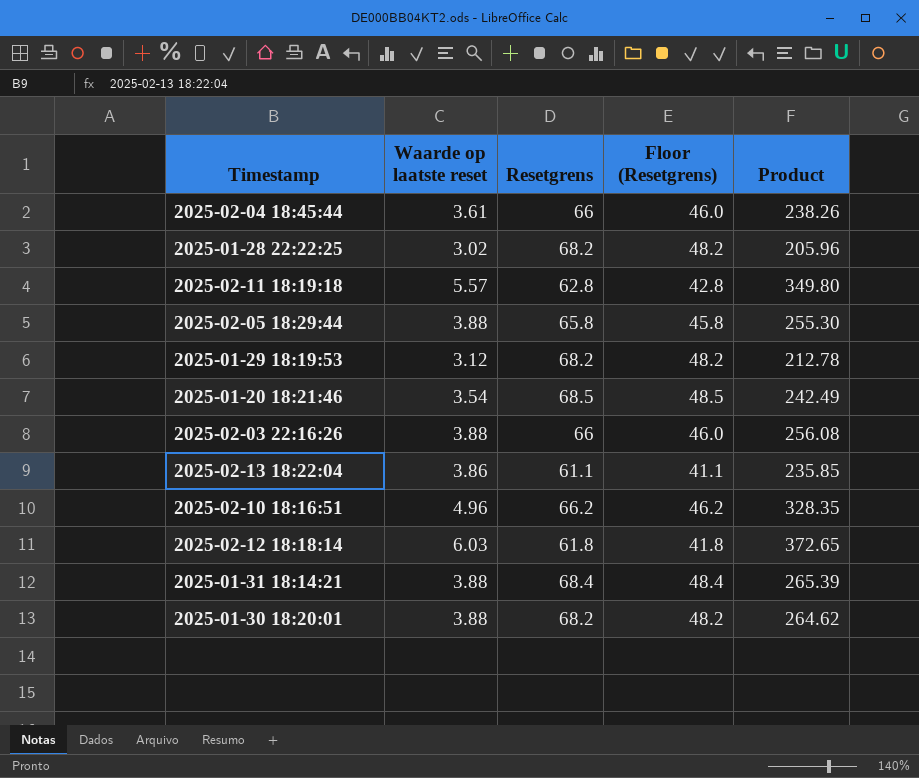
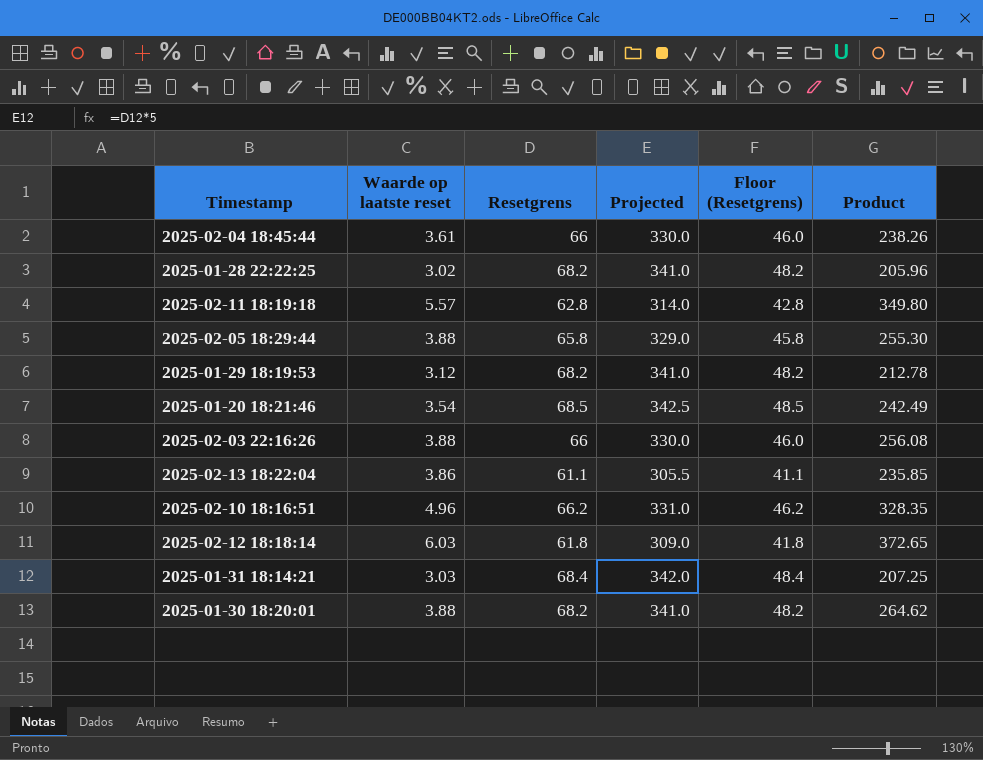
column Projected | formula: none -> [Resetgrens] * 5
2025-01-31 18:14:21 | Waarde op laatste reset: 3.88 -> 3.03
2025-01-31 18:14:21 | Product: 265.39 -> 207.25

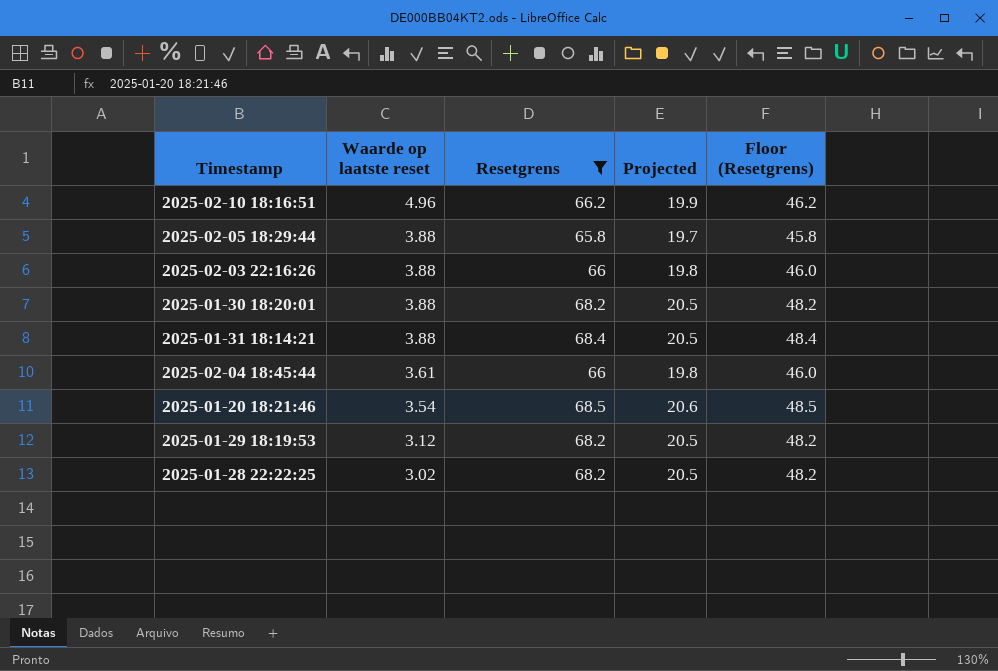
filter: none -> Resetgrens >= 65.8
row order: none -> Waarde op laatste reset descending
column Product | formula: [Waarde op laatste reset] * [Resetgrens] -> none
column Projected | formula: [Resetgrens] * 5 -> [Resetgrens] * 0.3
2025-01-31 18:14:21 | Waarde op laatste reset: 3.03 -> 3.88

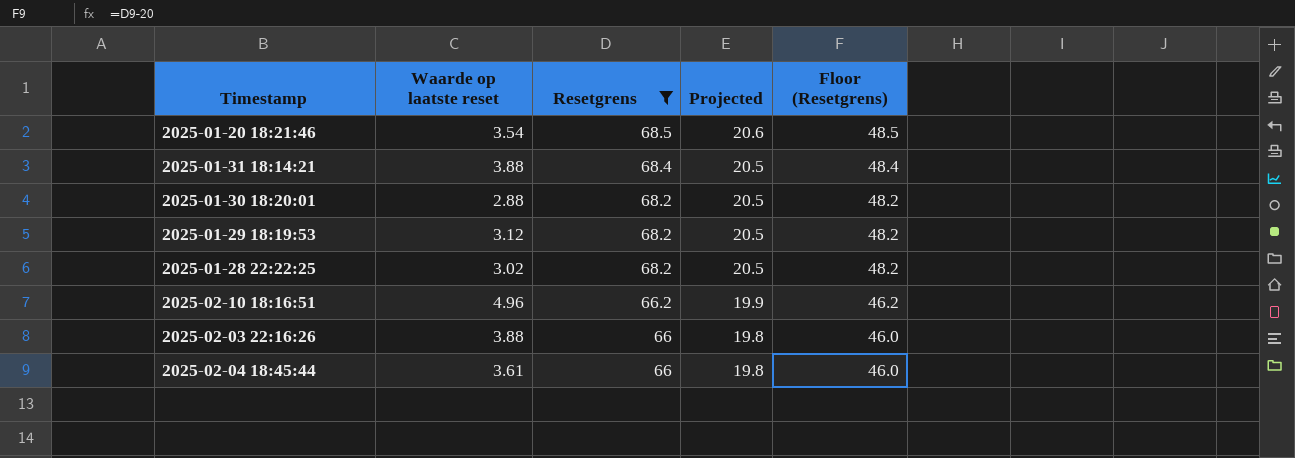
row order: Waarde op laatste reset descending -> Resetgrens descending
row 2025-02-05 18:29:44: 3.88 | 65.8 | 19.7 | 45.8 -> none
2025-01-30 18:20:01 | Waarde op laatste reset: 3.88 -> 2.88

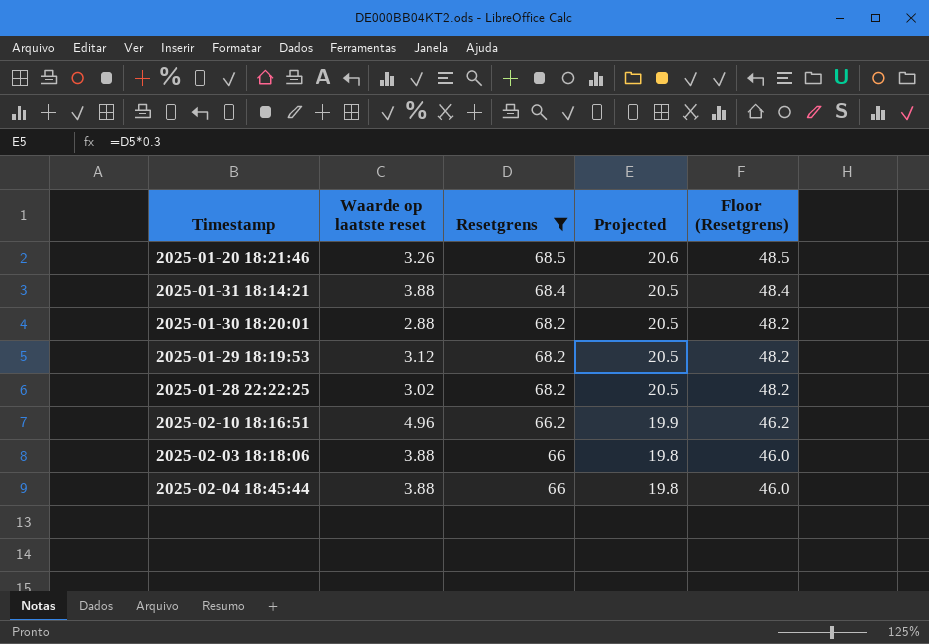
row 2025-02-03 22:16:26: 3.88 | 66 | 19.8 | 46.0 -> none
2025-01-20 18:21:46 | Waarde op laatste reset: 3.54 -> 3.26
row 2025-02-03 18:18:06: none -> 3.88 | 66 | 19.8 | 46.0
2025-02-04 18:45:44 | Waarde op laatste reset: 3.61 -> 3.88

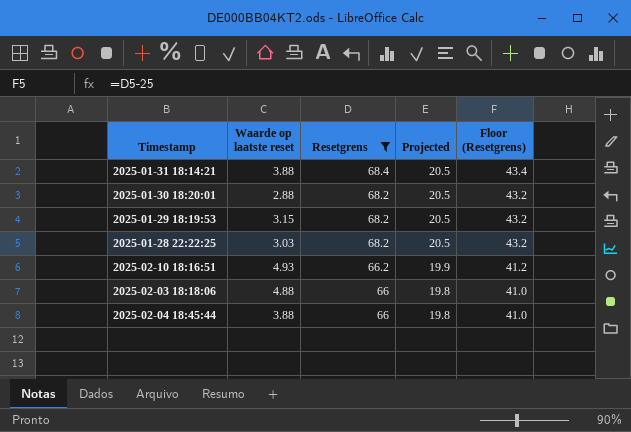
column Floor (Resetgrens) | formula: [Resetgrens] - 20 -> [Resetgrens] - 25
row 2025-01-20 18:21:46: 3.26 | 68.5 | 20.6 | 48.5 -> none
2025-01-29 18:19:53 | Waarde op laatste reset: 3.12 -> 3.15
2025-01-28 22:22:25 | Waarde op laatste reset: 3.02 -> 3.03
2025-02-10 18:16:51 | Waarde op laatste reset: 4.96 -> 4.93
2025-02-03 18:18:06 | Waarde op laatste reset: 3.88 -> 4.88

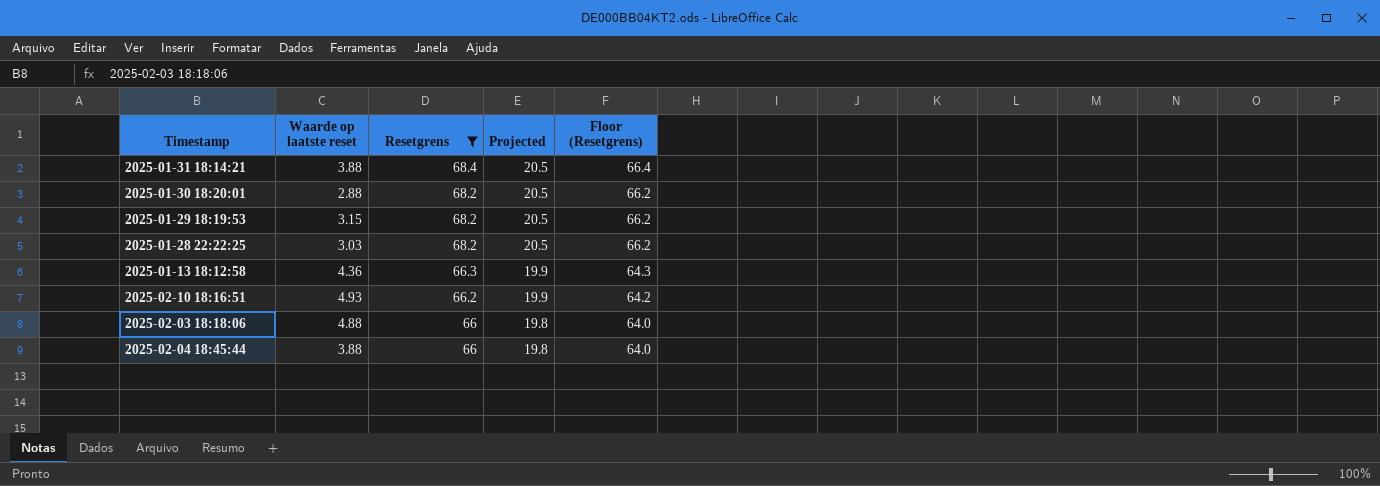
column Floor (Resetgrens) | formula: [Resetgrens] - 25 -> [Resetgrens] - 2
row 2025-01-13 18:12:58: none -> 4.36 | 66.3 | 19.9 | 64.3

